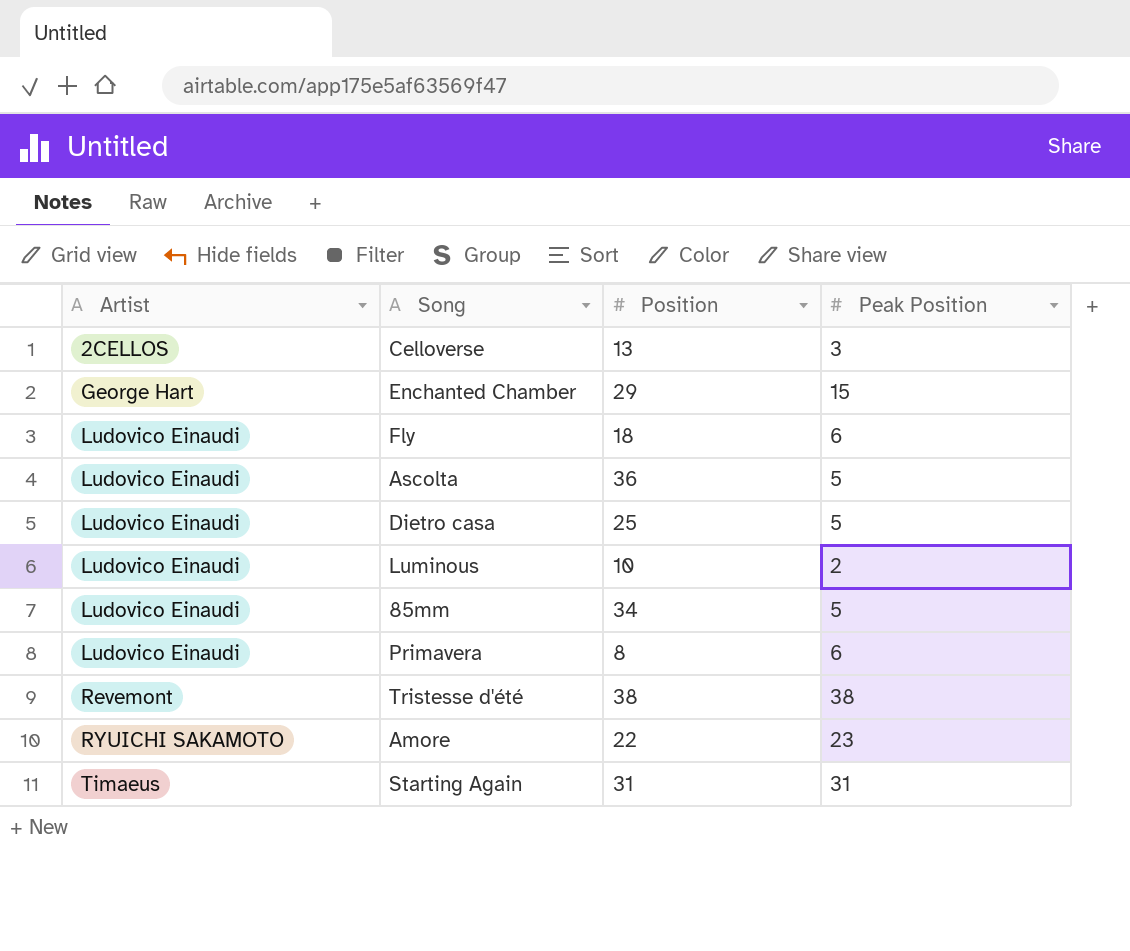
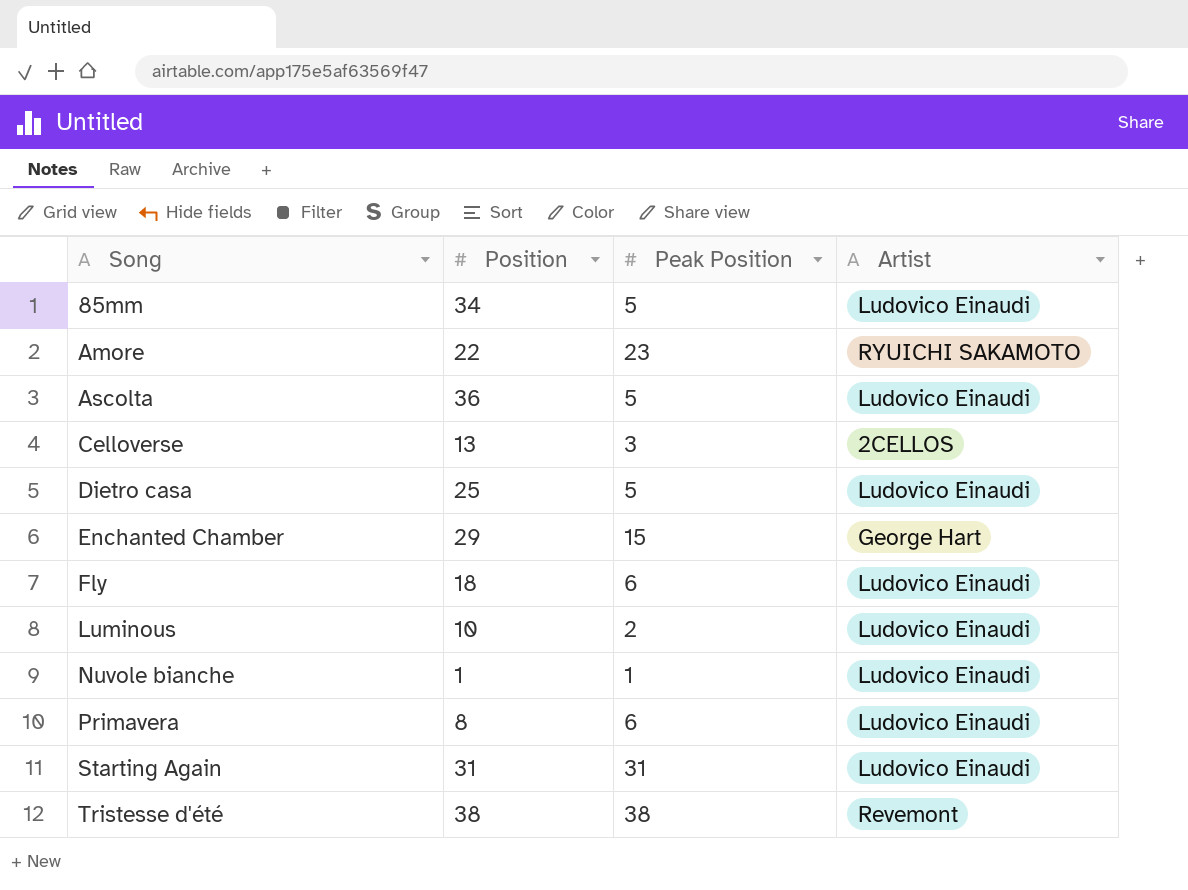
row order: Artist ascending -> Song ascending
column Artist | position: 1 -> 4
row Nuvole bianche: none -> 1 | 1 | Ludovico Einaudi
Starting Again | Artist: Timaeus -> Ludovico Einaudi

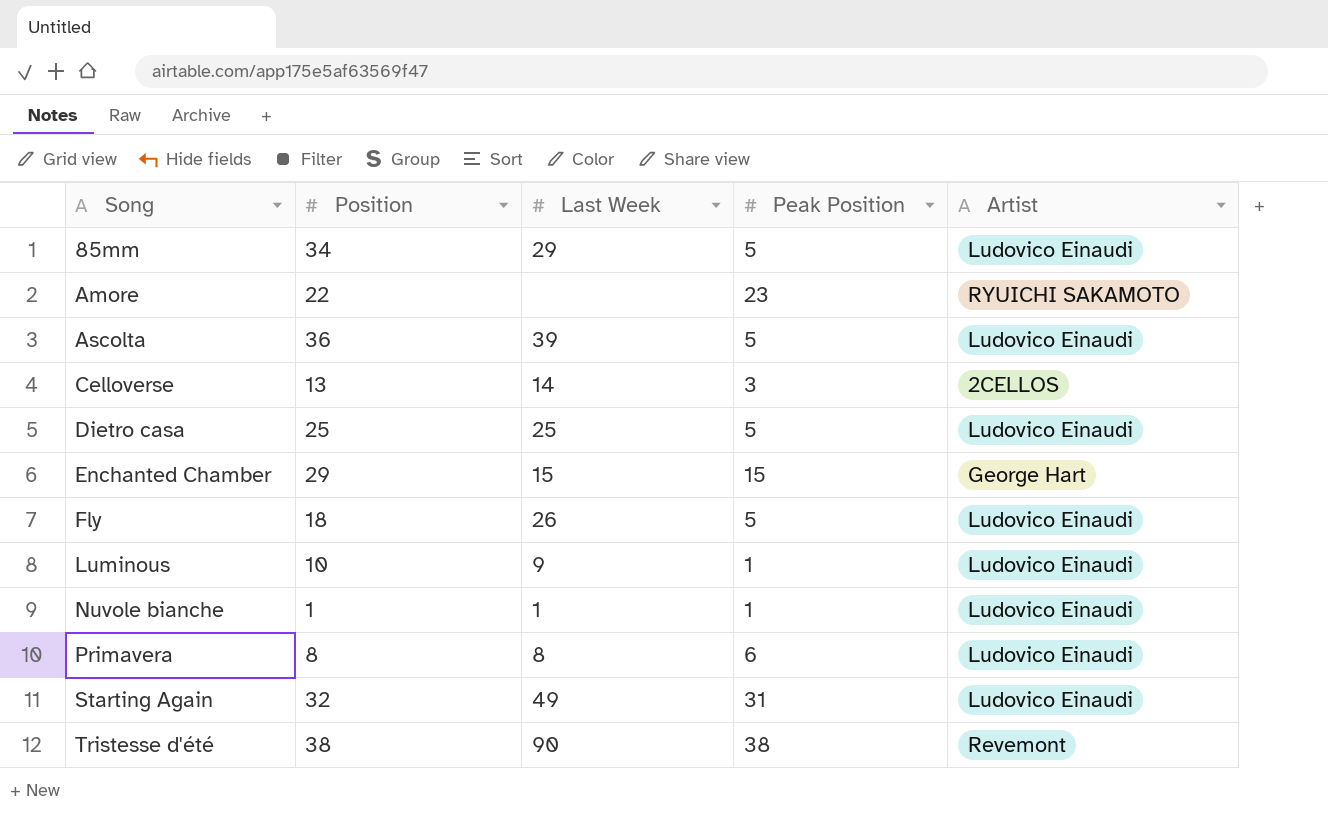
column Last Week | position: none -> 3
Fly | Peak Position: 6 -> 5
Luminous | Peak Position: 2 -> 1
Starting Again | Position: 31 -> 32

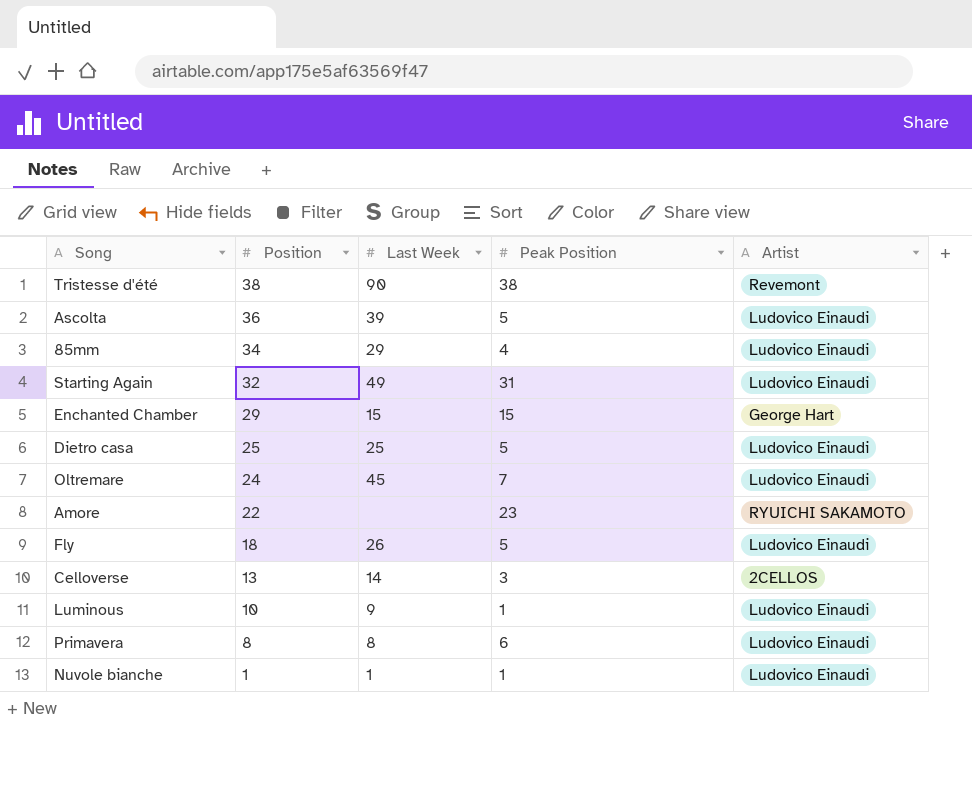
row order: Song ascending -> Position descending
85mm | Peak Position: 5 -> 4
row Oltremare: none -> 24 | 45 | 7 | Ludovico Einaudi

